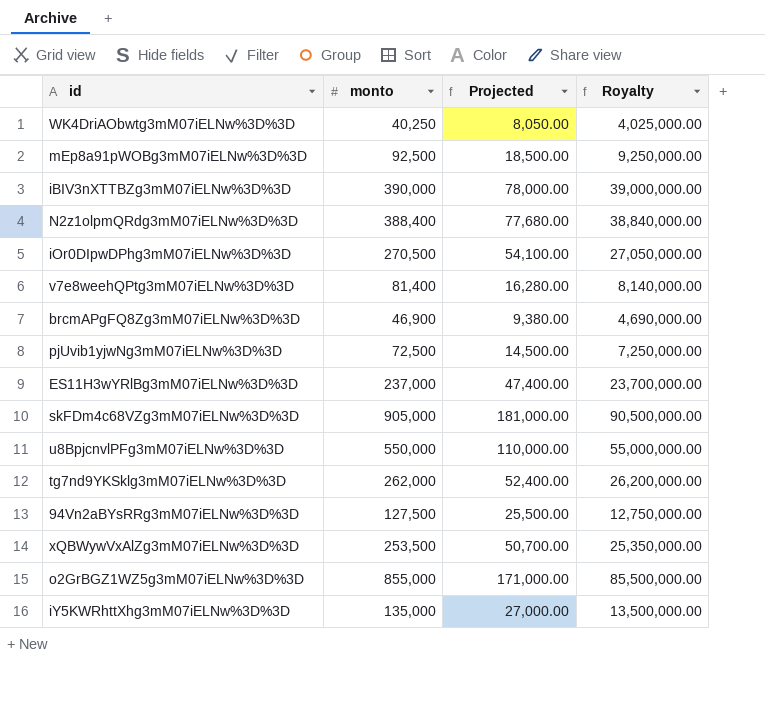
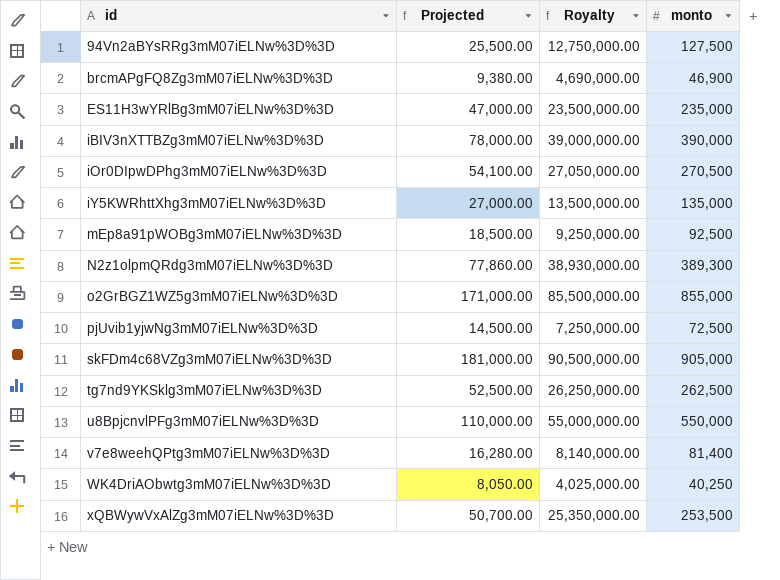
row order: none -> id ascending
column monto | position: 2 -> 4
ES11H3wYRlBg3mM07iELNw%3D%3D | Projected: 47,400.00 -> 47,000.00
ES11H3wYRlBg3mM07iELNw%3D%3D | Royalty: 23,700,000.00 -> 23,500,000.00
ES11H3wYRlBg3mM07iELNw%3D%3D | monto: 237,000 -> 235,000
N2z1olpmQRdg3mM07iELNw%3D%3D | Projected: 77,680.00 -> 77,860.00
N2z1olpmQRdg3mM07iELNw%3D%3D | Royalty: 38,840,000.00 -> 38,930,000.00
N2z1olpmQRdg3mM07iELNw%3D%3D | monto: 388,400 -> 389,300
tg7nd9YKSklg3mM07iELNw%3D%3D | Projected: 52,400.00 -> 52,500.00
tg7nd9YKSklg3mM07iELNw%3D%3D | Royalty: 26,200,000.00 -> 26,250,000.00
tg7nd9YKSklg3mM07iELNw%3D%3D | monto: 262,000 -> 262,500

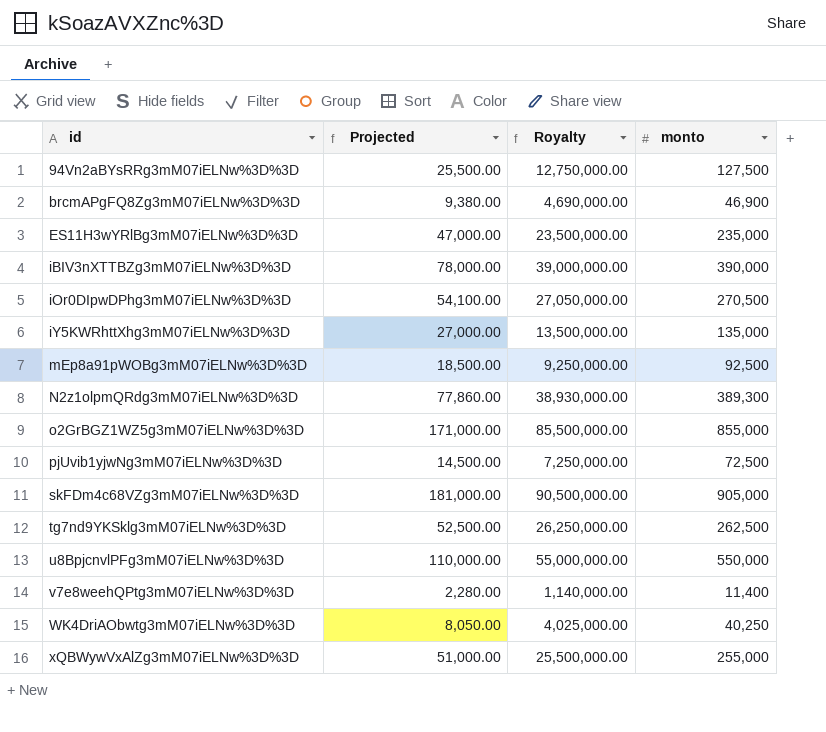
v7e8weehQPtg3mM07iELNw%3D%3D | Projected: 16,280.00 -> 2,280.00
v7e8weehQPtg3mM07iELNw%3D%3D | Royalty: 8,140,000.00 -> 1,140,000.00
v7e8weehQPtg3mM07iELNw%3D%3D | monto: 81,400 -> 11,400
xQBWywVxAlZg3mM07iELNw%3D%3D | Projected: 50,700.00 -> 51,000.00
xQBWywVxAlZg3mM07iELNw%3D%3D | Royalty: 25,350,000.00 -> 25,500,000.00
xQBWywVxAlZg3mM07iELNw%3D%3D | monto: 253,500 -> 255,000

